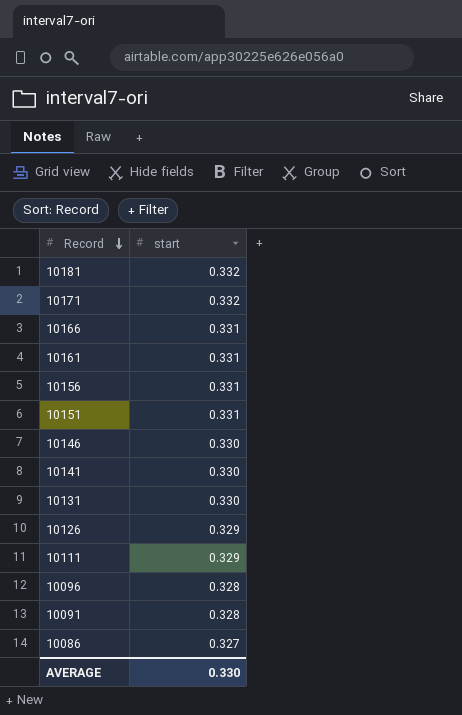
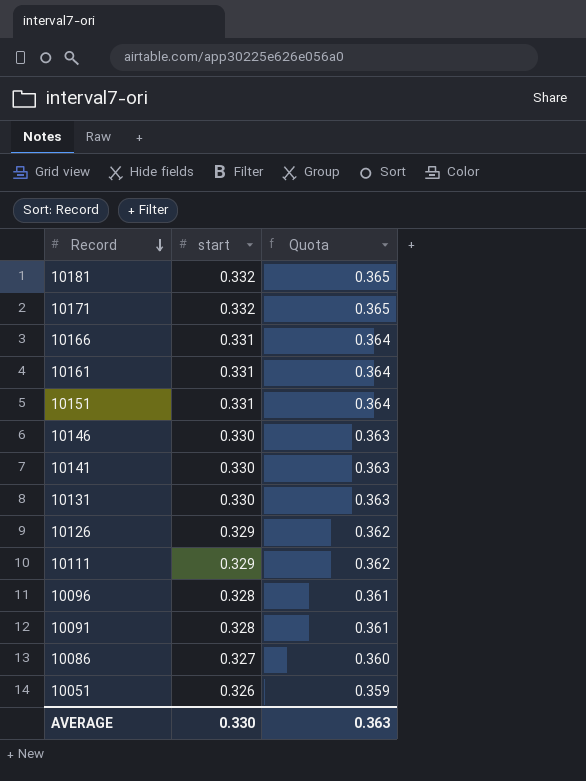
column Quota | formula: none -> [start] * 1.1
row 10156: 0.331 -> none
row 10051: none -> 0.326 | 0.359

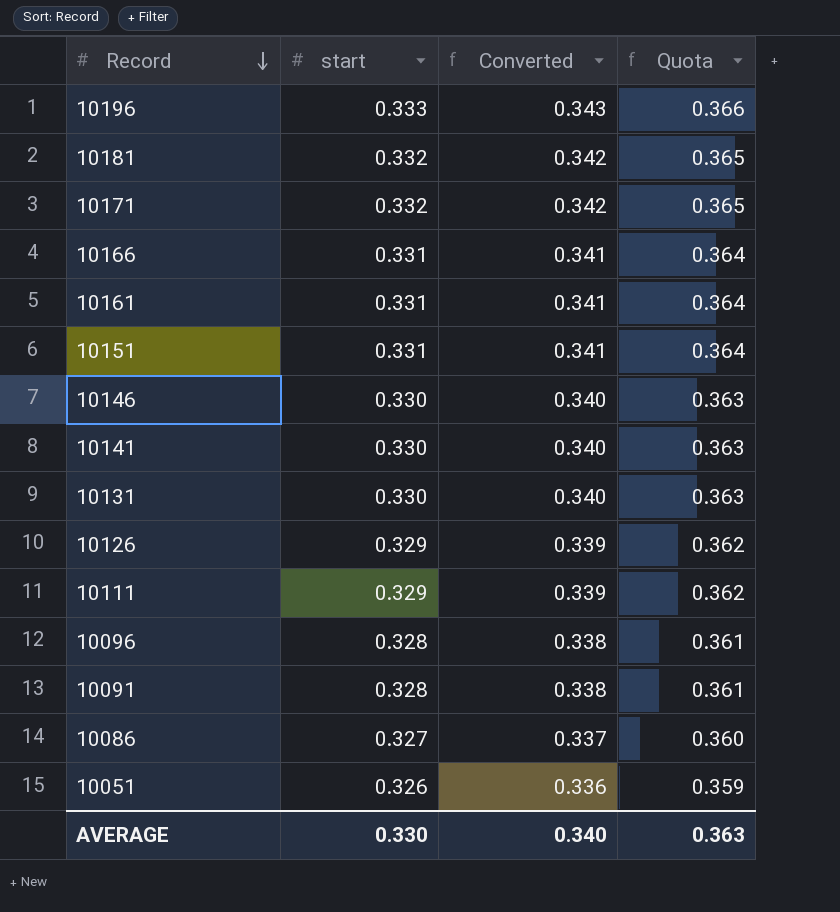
column Converted | formula: none -> [start] * 1.03
row 10196: none -> 0.333 | 0.343 | 0.366

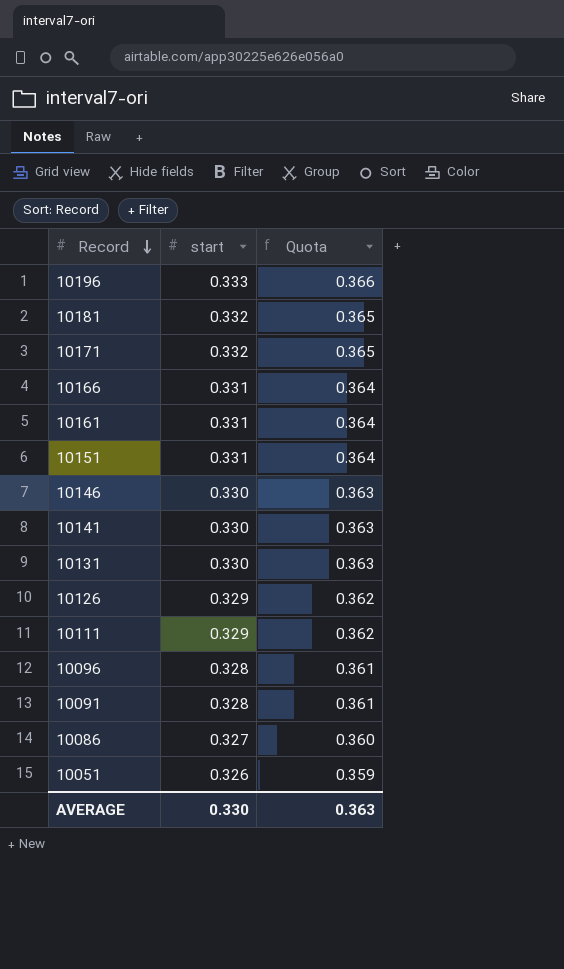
column Converted | formula: [start] * 1.03 -> none

